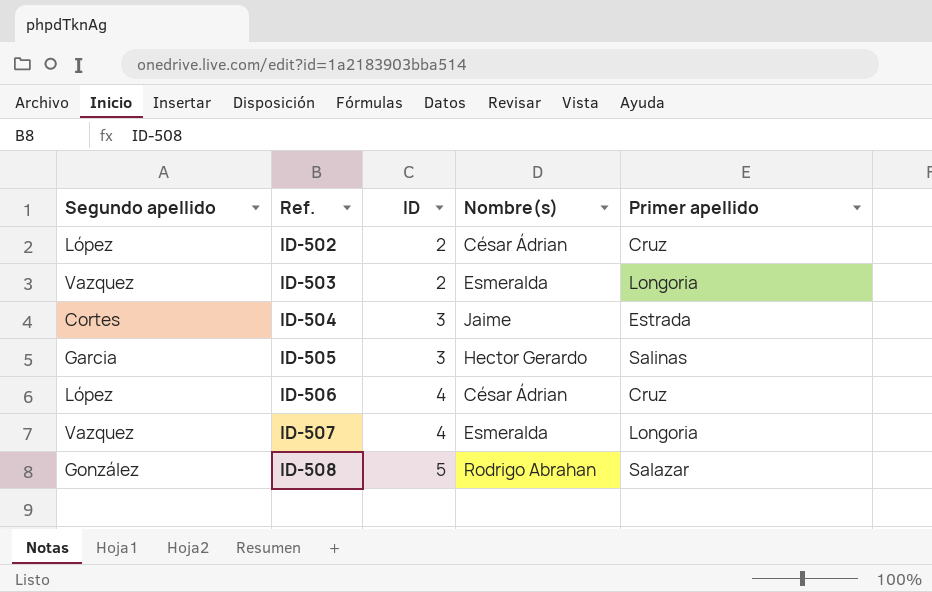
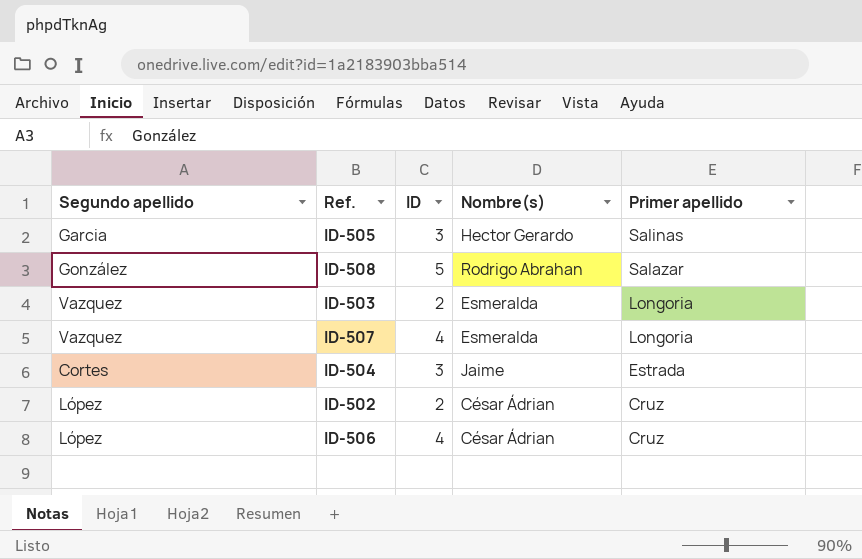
row order: Ref. ascending -> Primer apellido descending

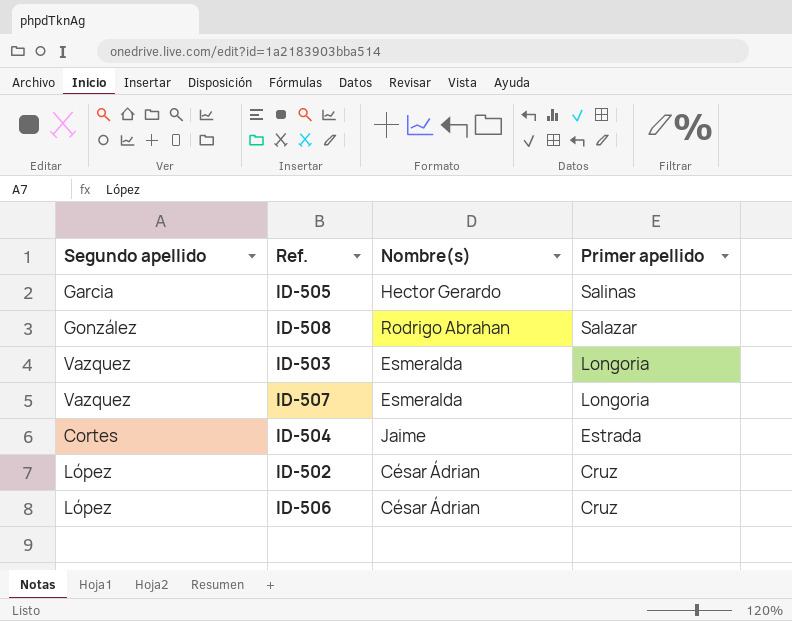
column ID | position: 3 -> none

